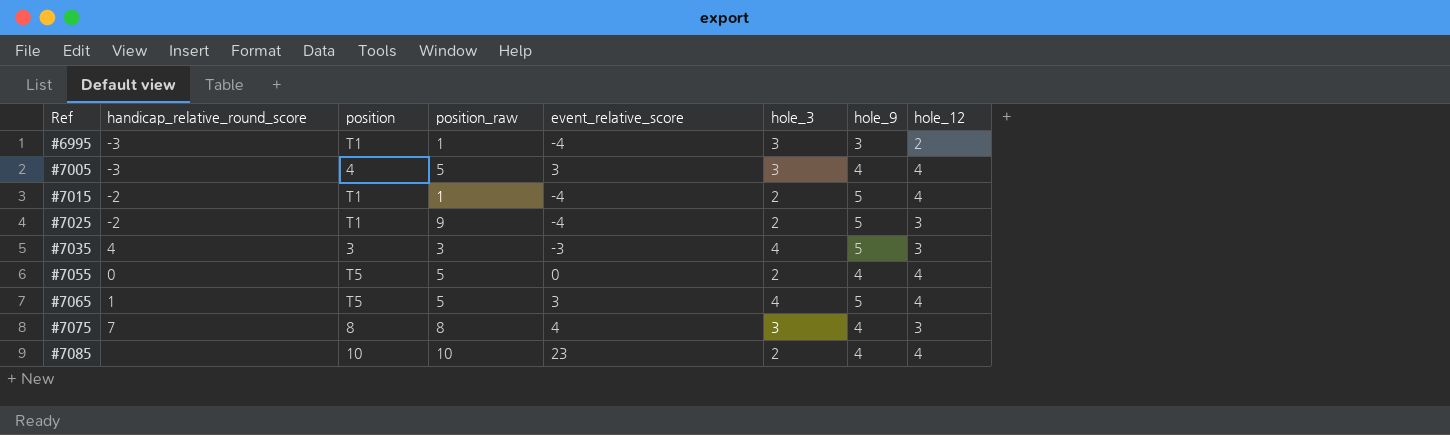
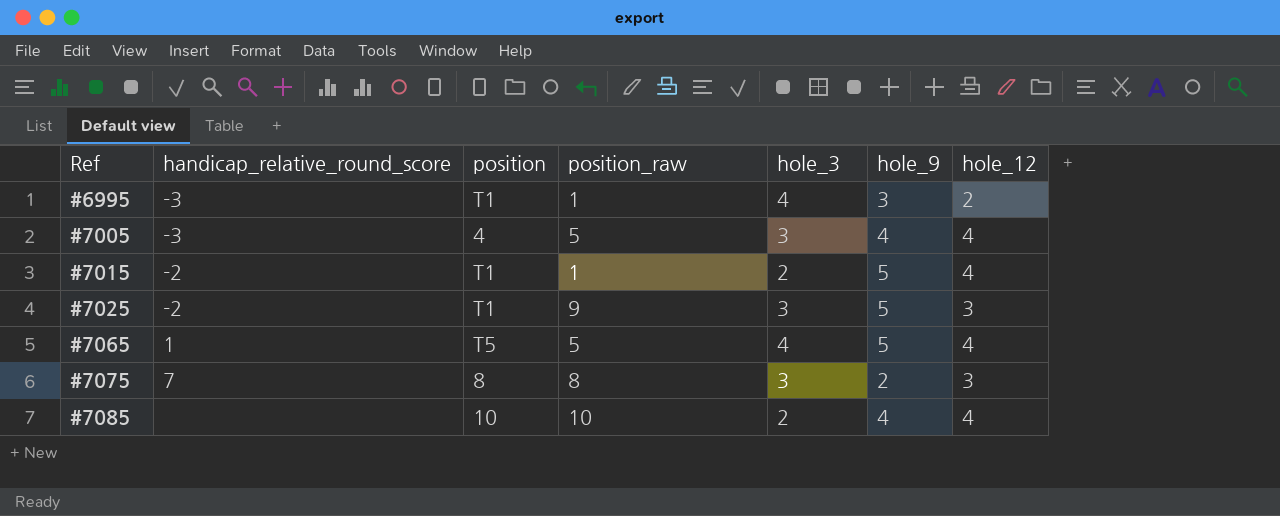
column event_relative_score | position: 5 -> none
row #7035: 4 | 3 | 3 | -3 | 4 | 5 | 3 -> none
row #7055: 0 | T5 | 5 | 0 | 2 | 4 | 4 -> none
#6995 | hole_3: 3 -> 4
#7025 | hole_3: 2 -> 3
#7075 | hole_9: 4 -> 2

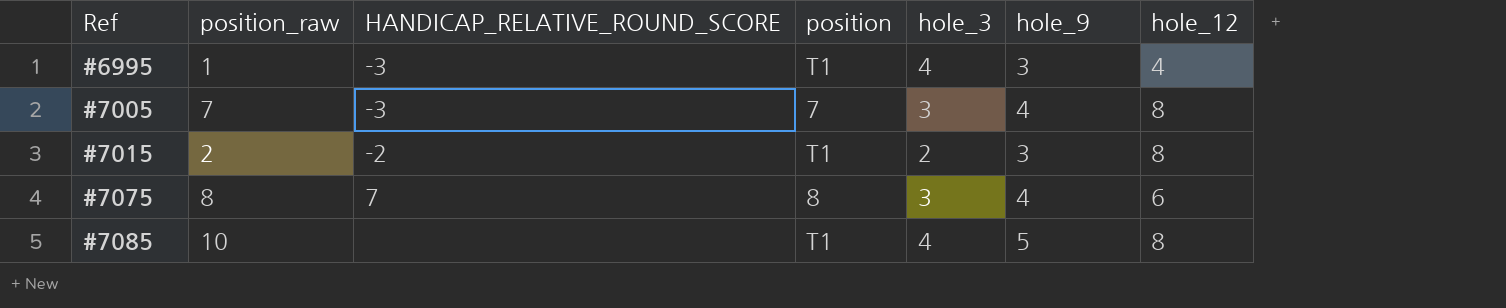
column position_raw | position: 4 -> 2
column name: handicap_relative_round_score -> HANDICAP_RELATIVE_ROUND_SCORE
row #7025: -2 | T1 | 9 | 3 | 5 | 3 -> none
row #7065: 1 | T5 | 5 | 4 | 5 | 4 -> none
#6995 | hole_12: 2 -> 4
#7005 | position_raw: 5 -> 7
#7005 | position: 4 -> 7
#7005 | hole_12: 4 -> 8
#7015 | position_raw: 1 -> 2
#7015 | hole_9: 5 -> 3
#7015 | hole_12: 4 -> 8
#7075 | hole_9: 2 -> 4
#7075 | hole_12: 3 -> 6
#7085 | position: 10 -> T1
#7085 | hole_3: 2 -> 4
#7085 | hole_9: 4 -> 5
#7085 | hole_12: 4 -> 8

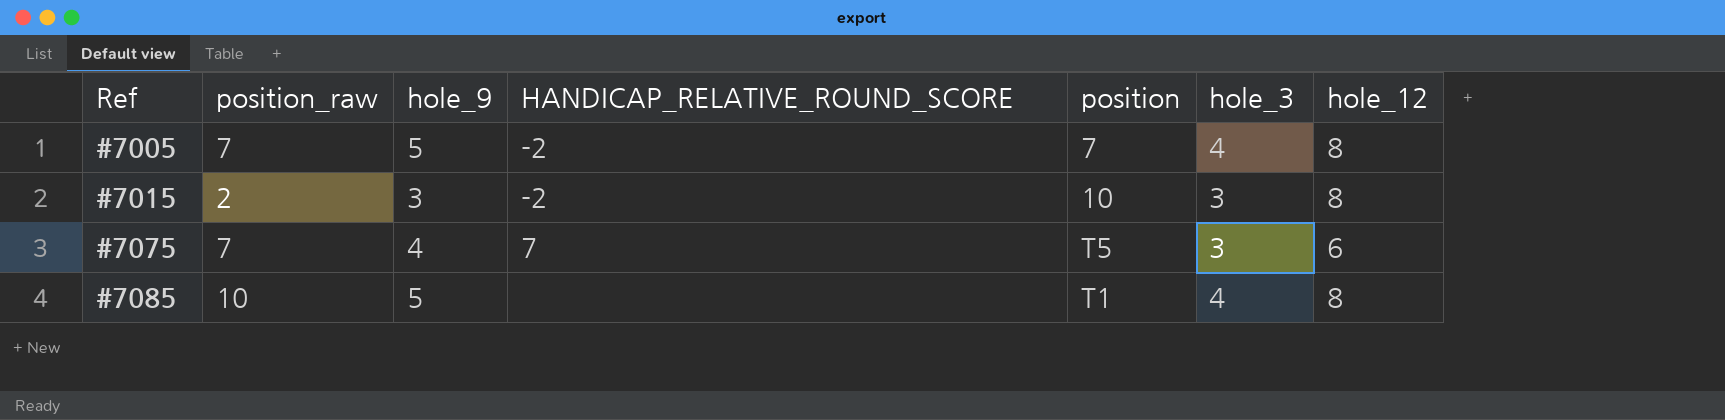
column hole_9 | position: 6 -> 3
row #6995: 1 | -3 | T1 | 4 | 3 | 4 -> none
#7005 | hole_9: 4 -> 5
#7005 | HANDICAP_RELATIVE_ROUND_SCORE: -3 -> -2
#7005 | hole_3: 3 -> 4
#7015 | position: T1 -> 10
#7015 | hole_3: 2 -> 3
#7075 | position_raw: 8 -> 7
#7075 | position: 8 -> T5

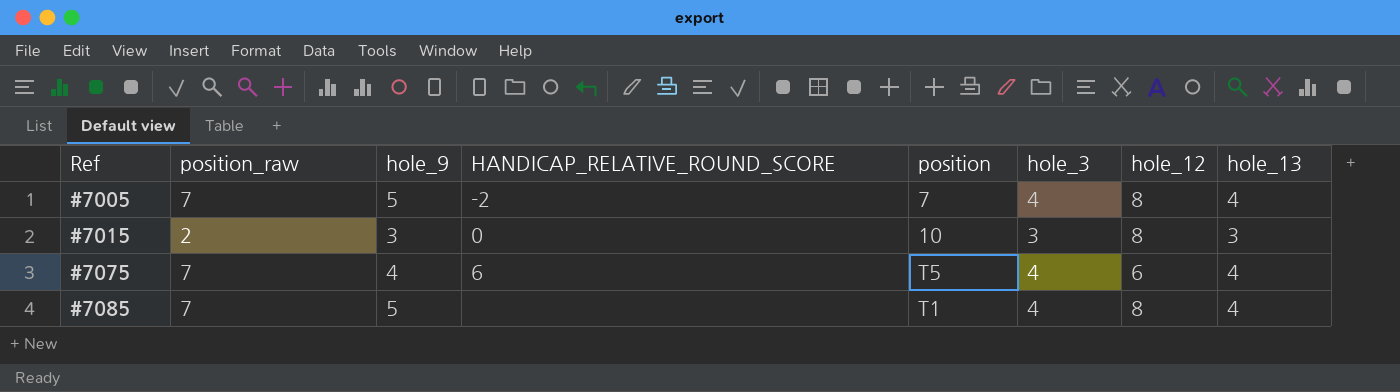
column hole_13 | position: none -> 8
#7015 | HANDICAP_RELATIVE_ROUND_SCORE: -2 -> 0
#7075 | HANDICAP_RELATIVE_ROUND_SCORE: 7 -> 6
#7075 | hole_3: 3 -> 4
#7085 | position_raw: 10 -> 7

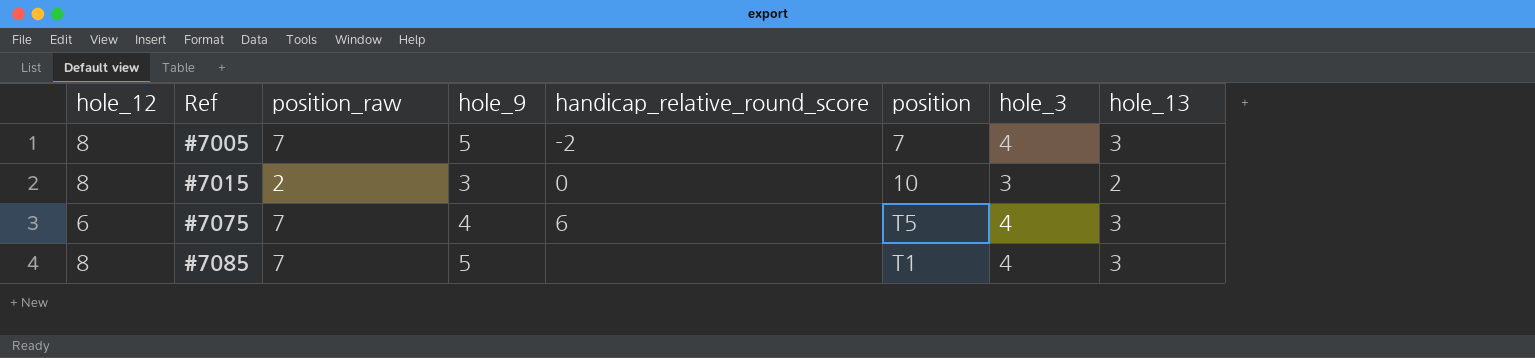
column hole_12 | position: 7 -> 1
column name: HANDICAP_RELATIVE_ROUND_SCORE -> handicap_relative_round_score
#7005 | hole_13: 4 -> 3
#7015 | hole_13: 3 -> 2
#7075 | hole_13: 4 -> 3
#7085 | hole_13: 4 -> 3

